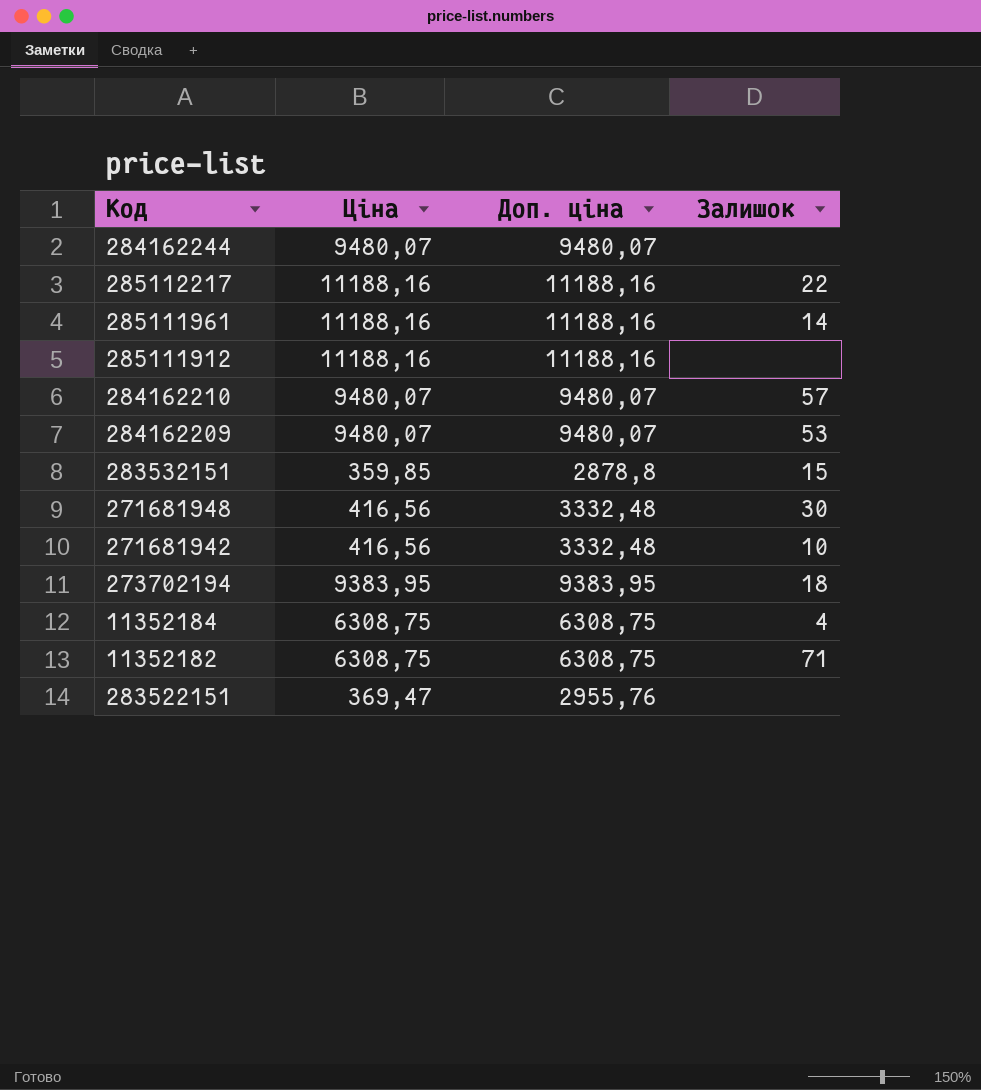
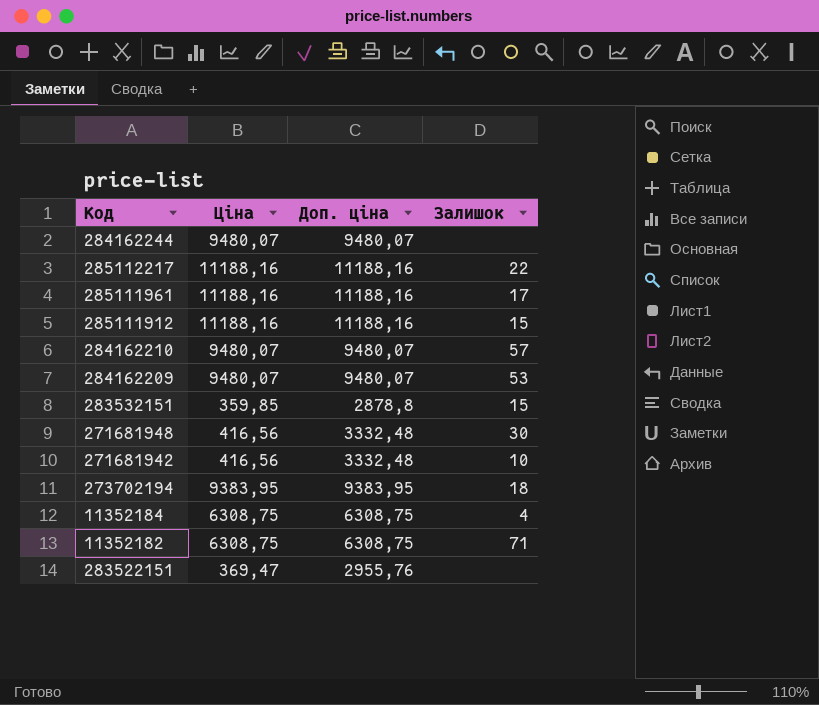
285111961 | Залишок: 14 -> 17
285111912 | Залишок: none -> 15

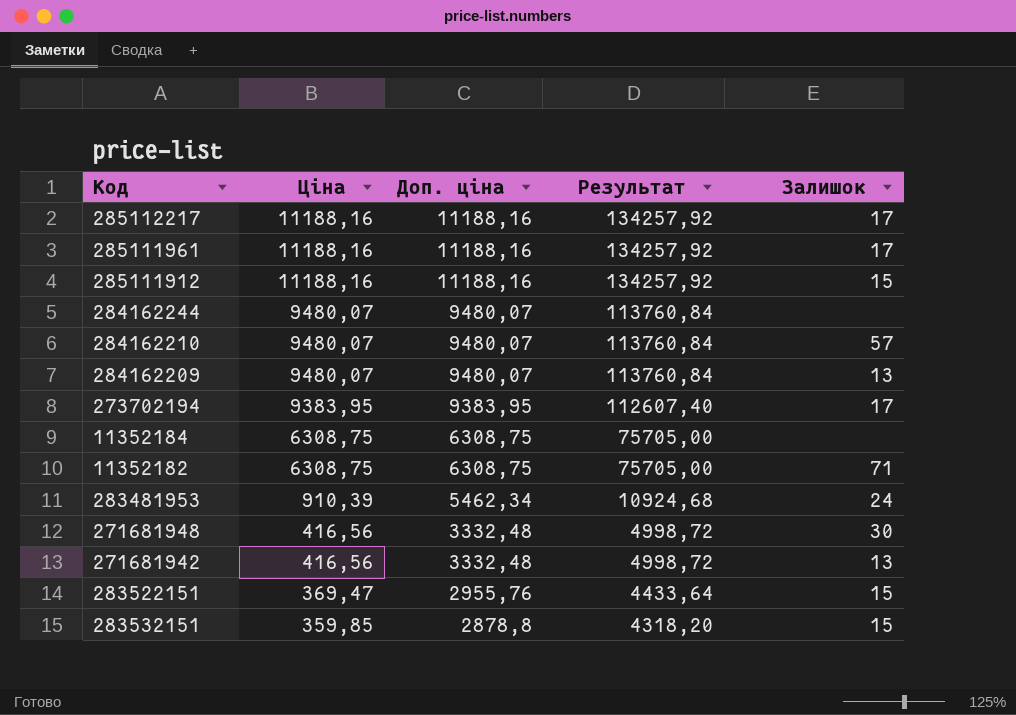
row order: none -> Ціна descending
column Результат | formula: none -> [Ціна] * 12
285112217 | Залишок: 22 -> 17
284162209 | Залишок: 53 -> 13
273702194 | Залишок: 18 -> 17
11352184 | Залишок: 4 -> none
row 283481953: none -> 910,39 | 5462,34 | 10924,68 | 24
271681942 | Залишок: 10 -> 13
283522151 | Залишок: none -> 15

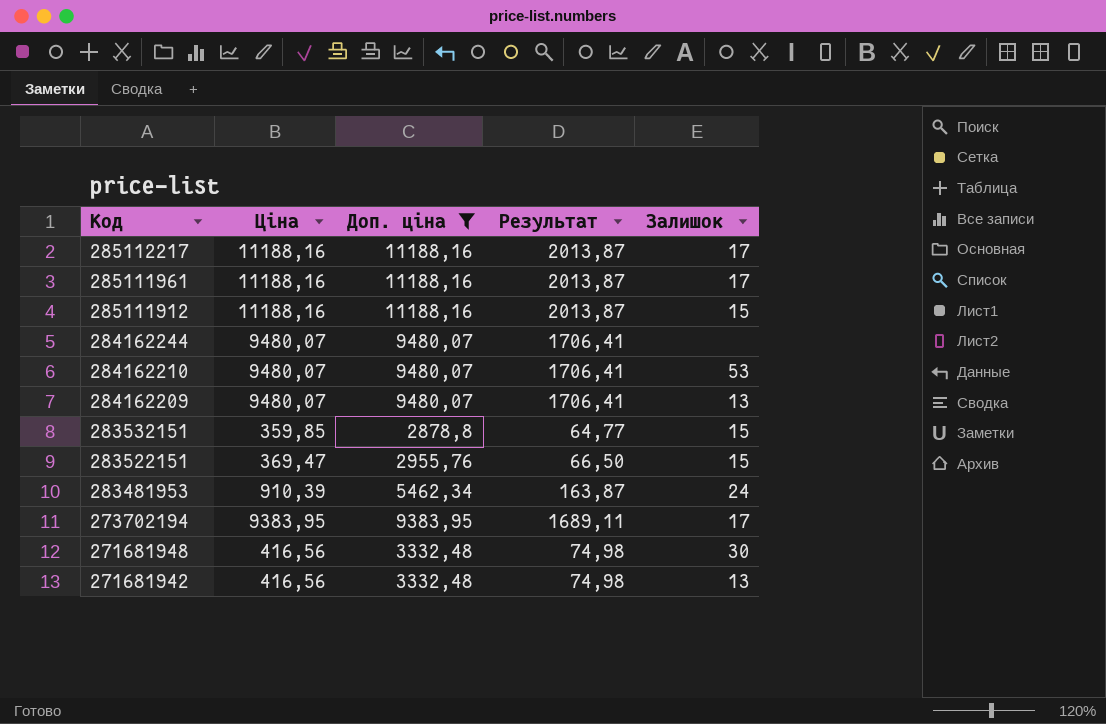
filter: none -> Доп. ціна != 6308,75
row order: Ціна descending -> Код descending
column Результат | formula: [Ціна] * 12 -> [Ціна] * 0,18
284162210 | Залишок: 57 -> 53

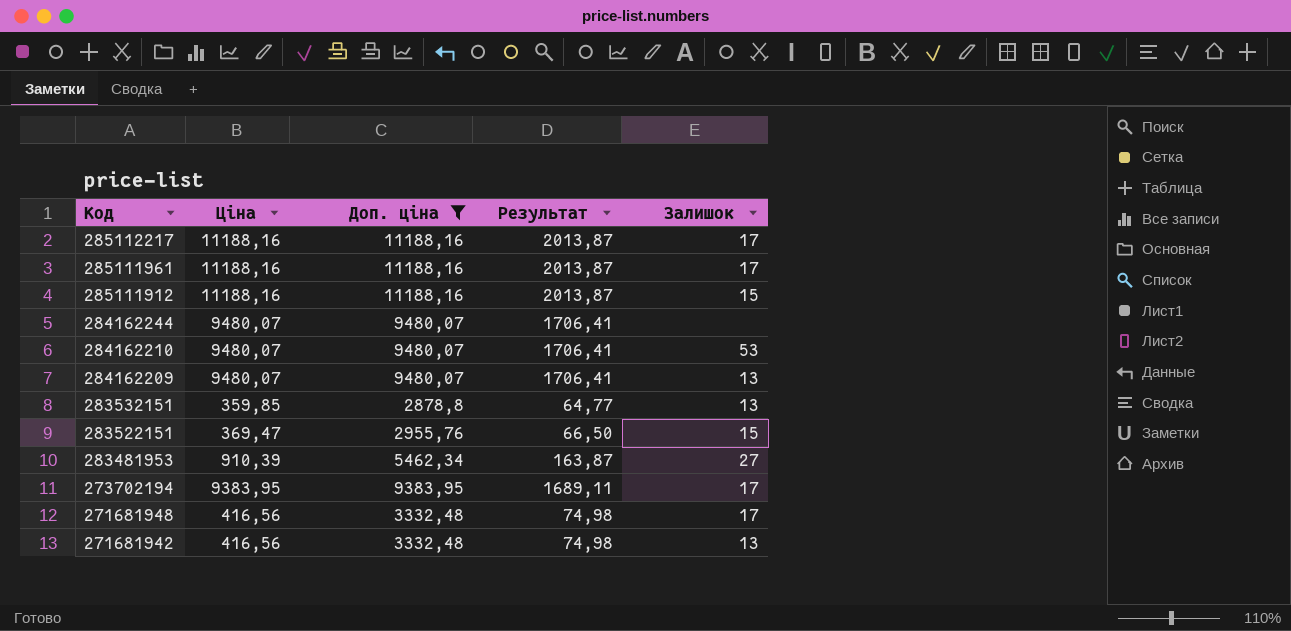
283532151 | Залишок: 15 -> 13
283481953 | Залишок: 24 -> 27
271681948 | Залишок: 30 -> 17

